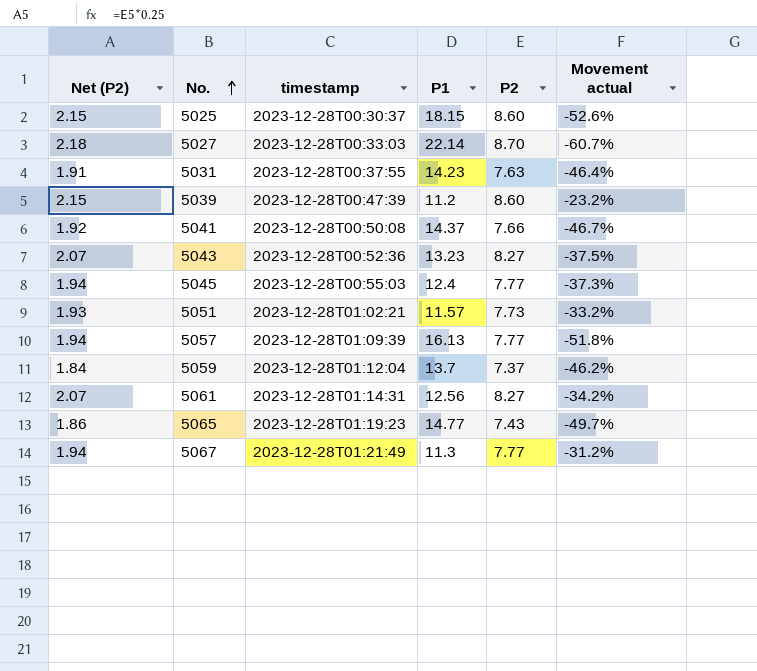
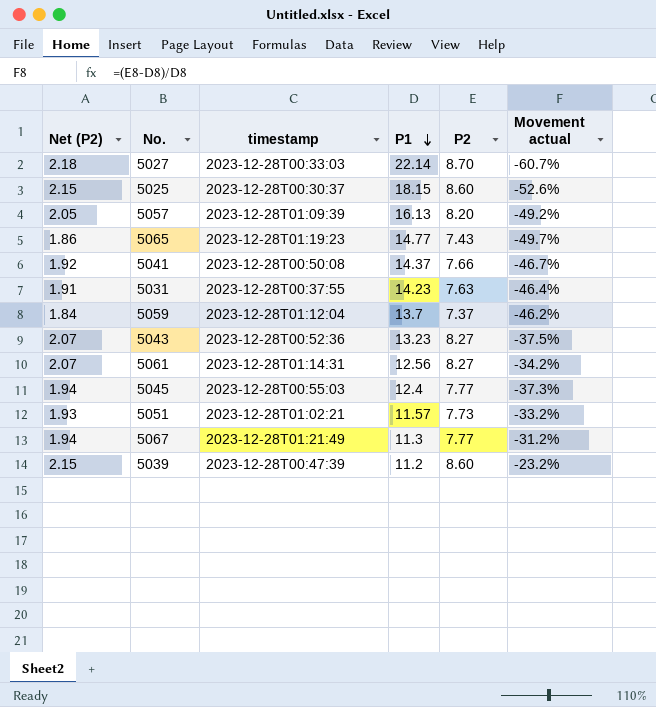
row order: No. ascending -> P1 descending
5057 | Net (P2): 1.94 -> 2.05
5057 | P2: 7.77 -> 8.20
5057 | Movement actual: -51.8% -> -49.2%

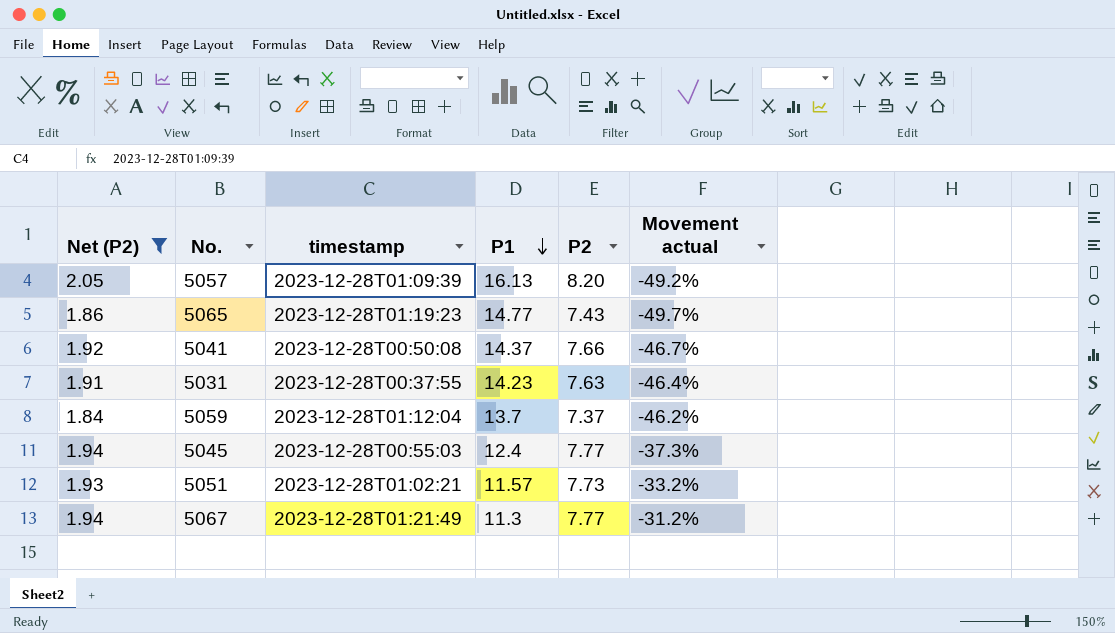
filter: none -> Net (P2) <= 2.05

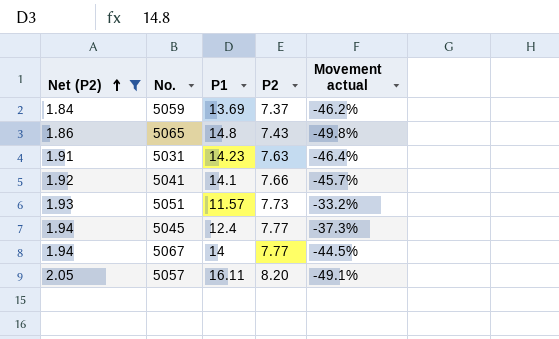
row order: P1 descending -> Net (P2) ascending
column timestamp | position: 3 -> none
5059 | P1: 13.7 -> 13.69
5065 | P1: 14.77 -> 14.8
5065 | Movement actual: -49.7% -> -49.8%
5041 | P1: 14.37 -> 14.1
5041 | Movement actual: -46.7% -> -45.7%
5067 | P1: 11.3 -> 14
5067 | Movement actual: -31.2% -> -44.5%
5057 | P1: 16.13 -> 16.11
5057 | Movement actual: -49.2% -> -49.1%

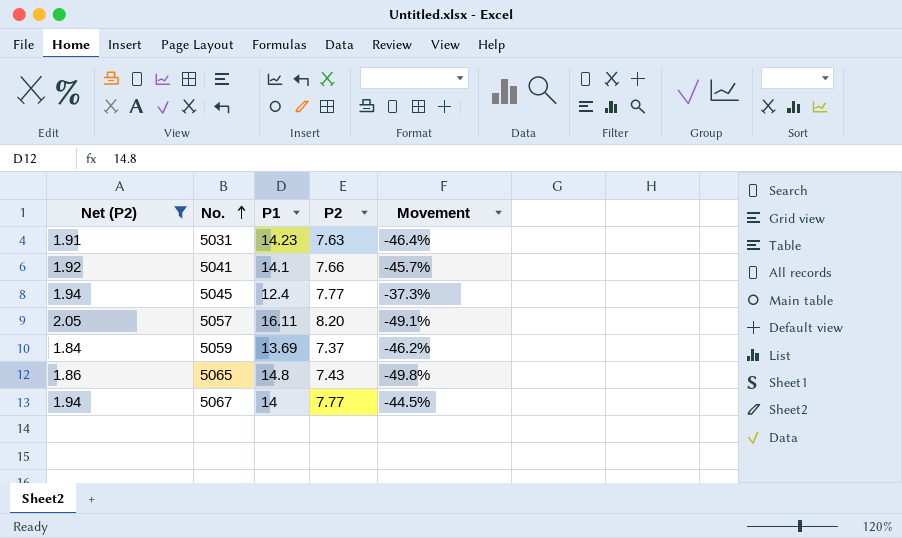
row order: Net (P2) ascending -> No. ascending
column name: Movement actual -> Movement
row 5051: 1.93 | 11.57 | 7.73 | -33.2% -> none

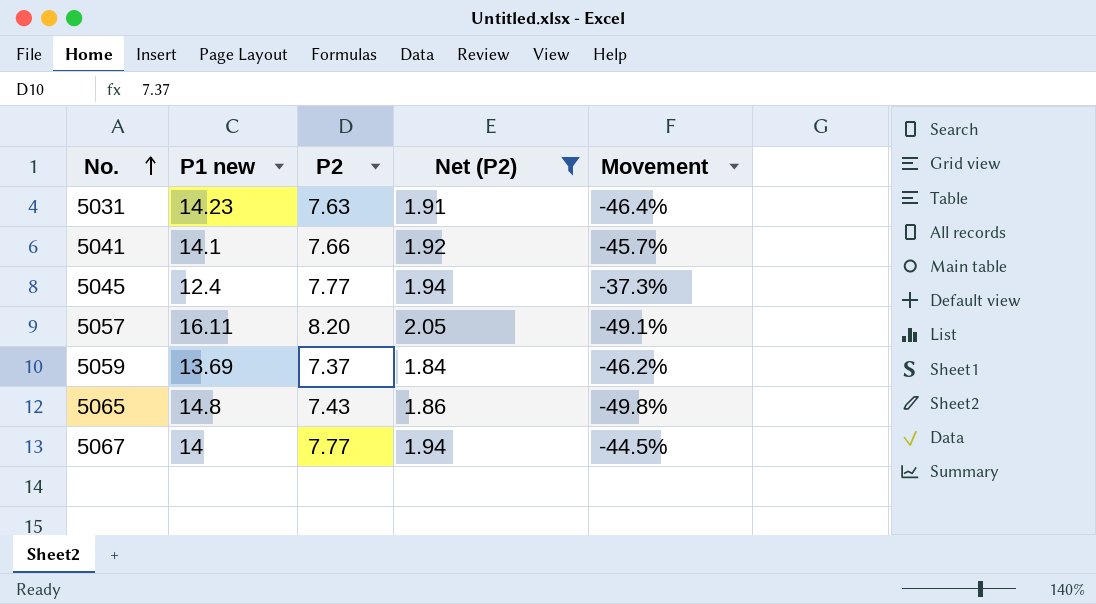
column name: P1 -> P1 new
column Net (P2) | position: 1 -> 4

